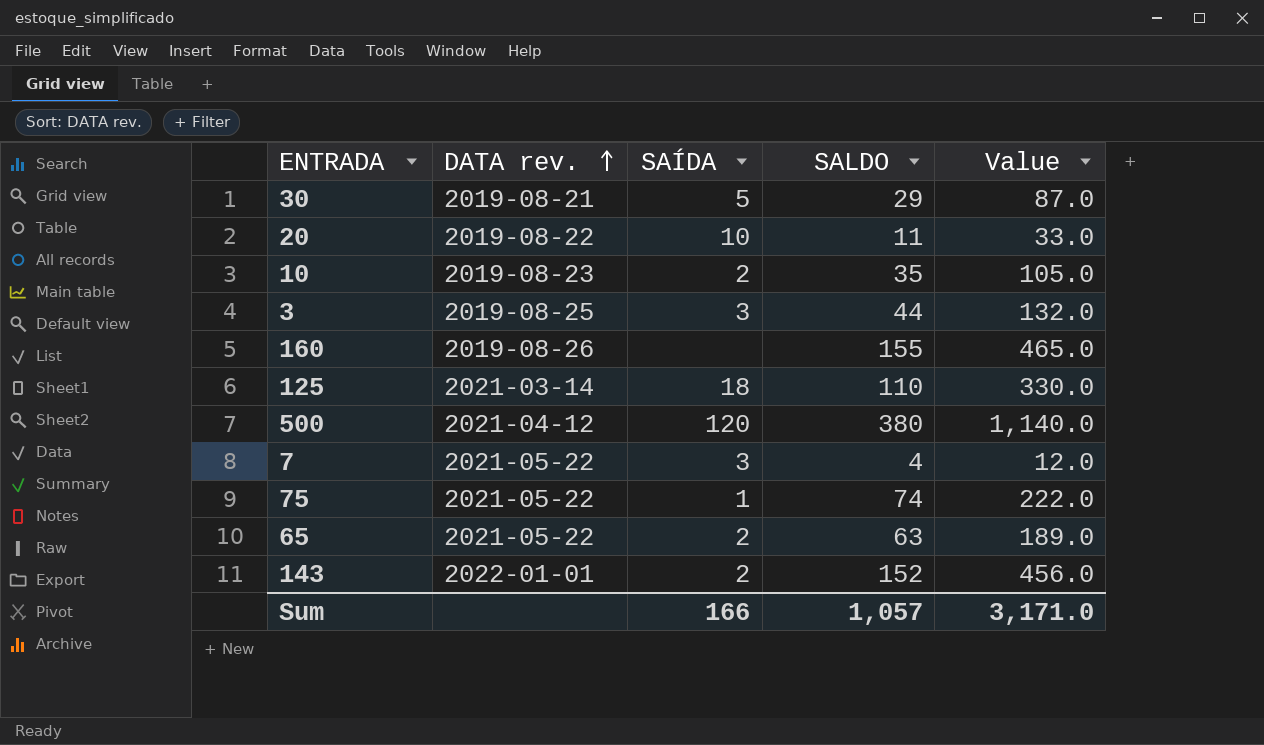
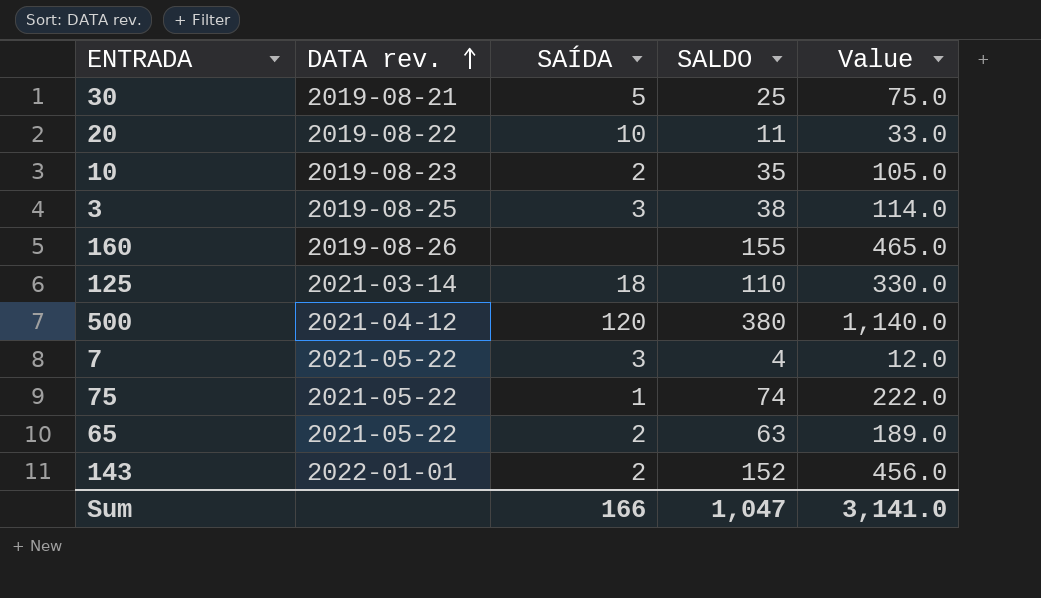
30 | SALDO: 29 -> 25
30 | Value: 87.0 -> 75.0
3 | SALDO: 44 -> 38
3 | Value: 132.0 -> 114.0
Sum | SALDO: 1,057 -> 1,047
Sum | Value: 3,171.0 -> 3,141.0

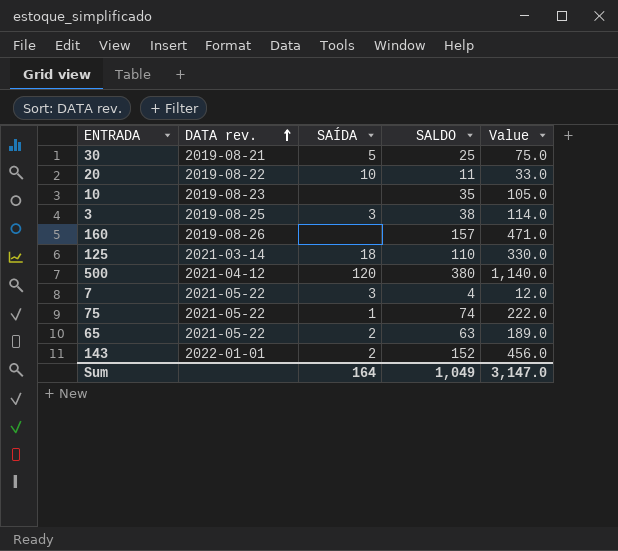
10 | SAÍDA: 2 -> none
160 | SALDO: 155 -> 157
160 | Value: 465.0 -> 471.0
Sum | SAÍDA: 166 -> 164
Sum | SALDO: 1,047 -> 1,049
Sum | Value: 3,141.0 -> 3,147.0

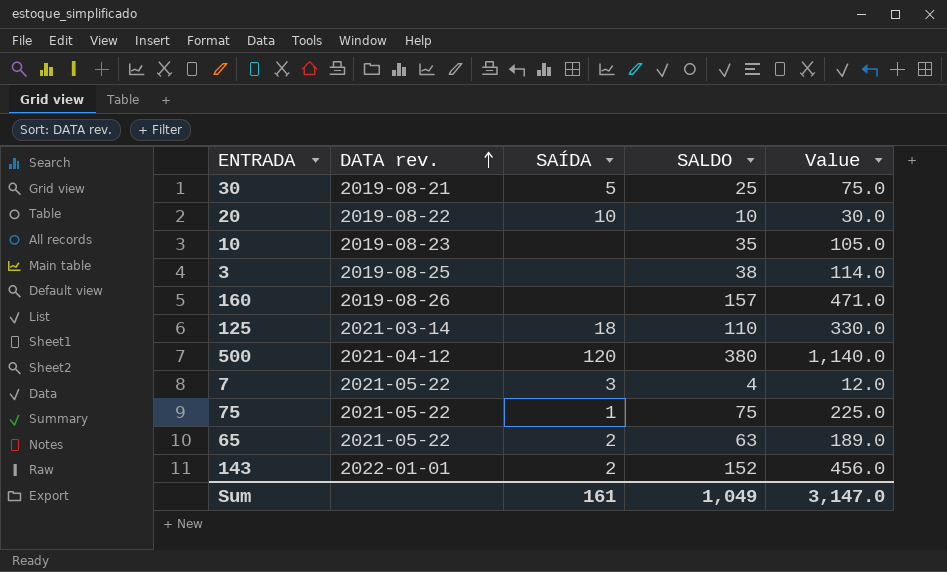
20 | SALDO: 11 -> 10
20 | Value: 33.0 -> 30.0
3 | SAÍDA: 3 -> none
75 | SALDO: 74 -> 75
75 | Value: 222.0 -> 225.0
Sum | SAÍDA: 164 -> 161

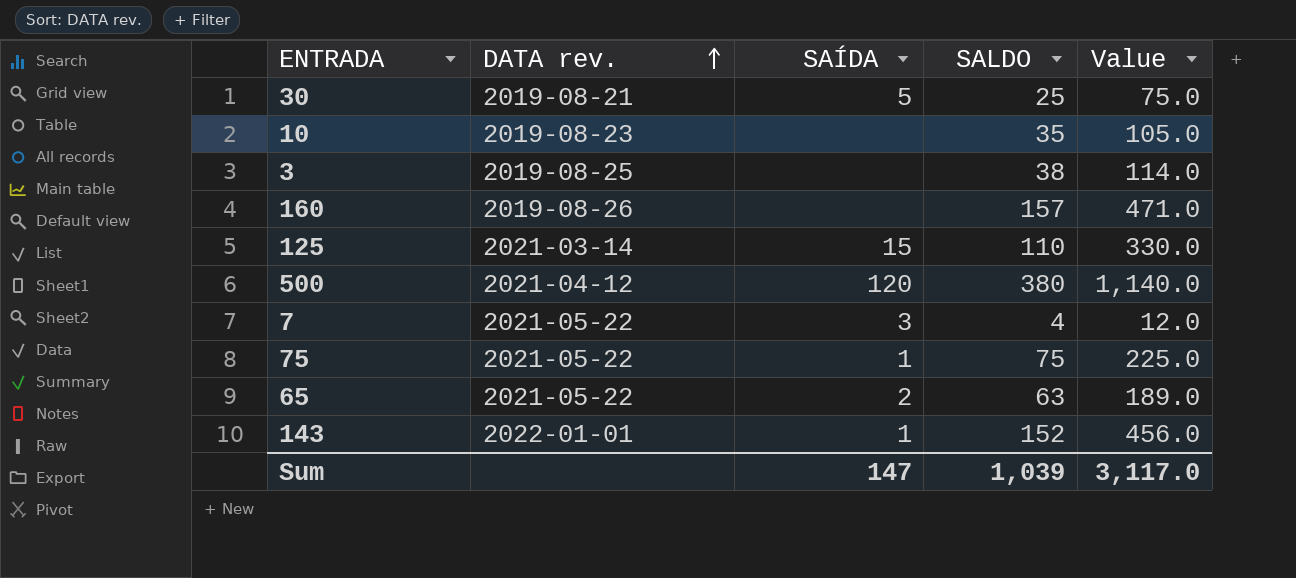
row 20: 2019-08-22 | 10 | 10 | 30.0 -> none
125 | SAÍDA: 18 -> 15
143 | SAÍDA: 2 -> 1
Sum | SAÍDA: 161 -> 147
Sum | SALDO: 1,049 -> 1,039
Sum | Value: 3,147.0 -> 3,117.0

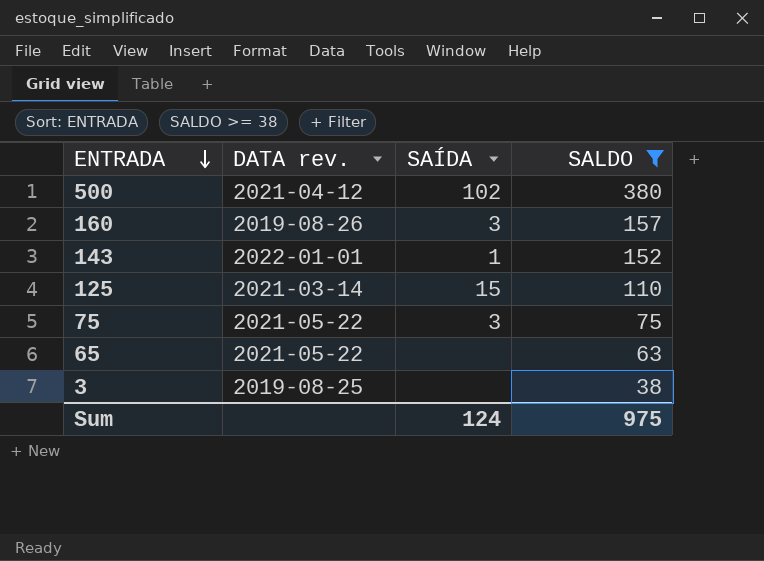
filter: none -> SALDO >= 38
row order: DATA rev. ascending -> ENTRADA descending
column Value | formula: [SALDO] * 3 -> none
500 | SAÍDA: 120 -> 102
160 | SAÍDA: none -> 3
75 | SAÍDA: 1 -> 3
65 | SAÍDA: 2 -> none
Sum | SAÍDA: 147 -> 124
Sum | SALDO: 1,039 -> 975

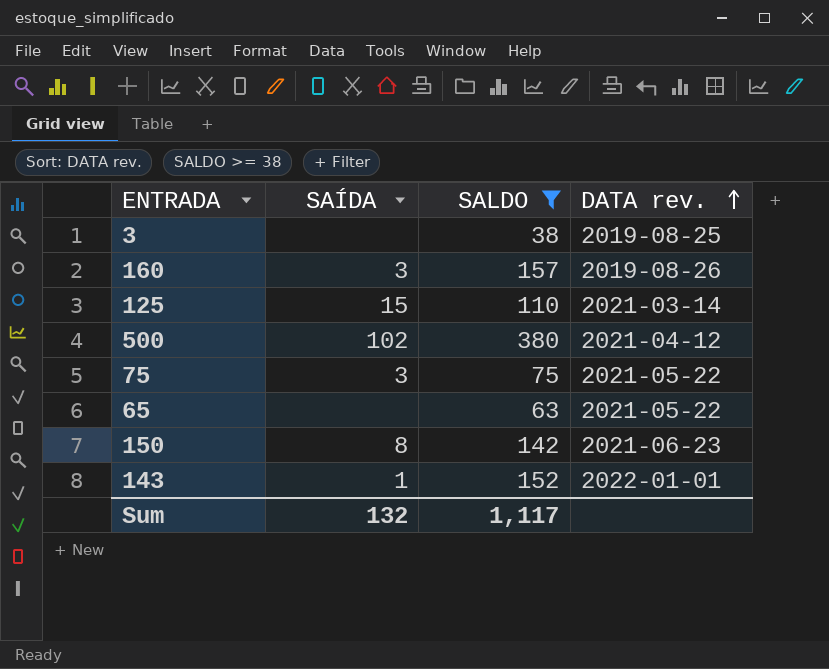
row order: ENTRADA descending -> DATA rev. ascending
column DATA rev. | position: 2 -> 4
row 150: none -> 8 | 142 | 2021-06-23
Sum | SAÍDA: 124 -> 132
Sum | SALDO: 975 -> 1,117

